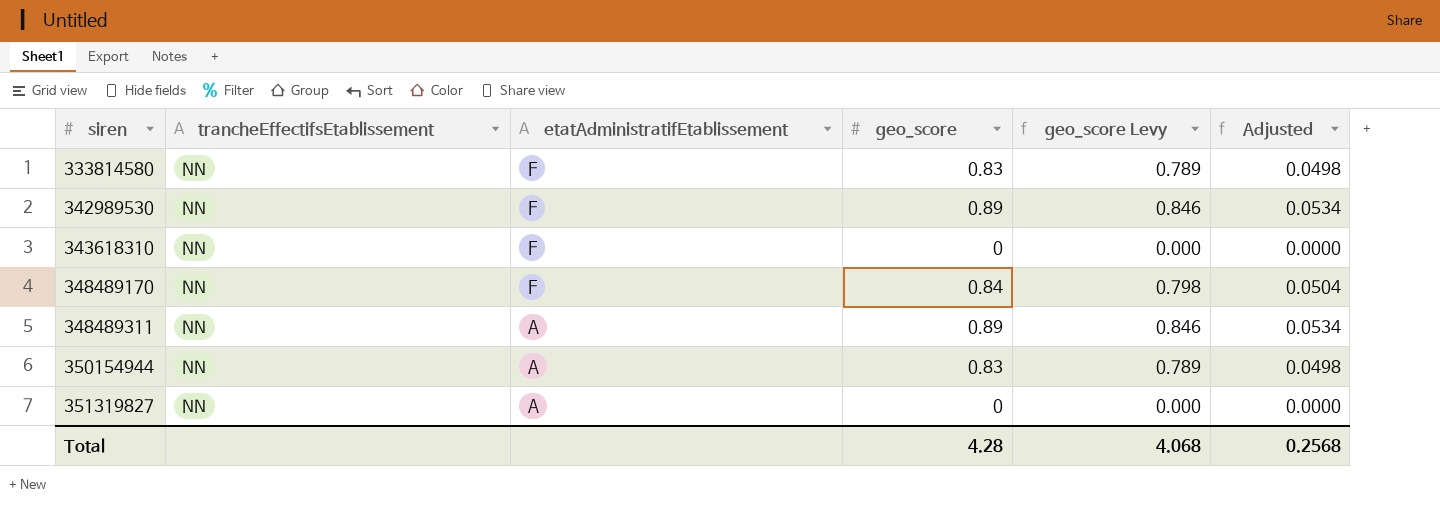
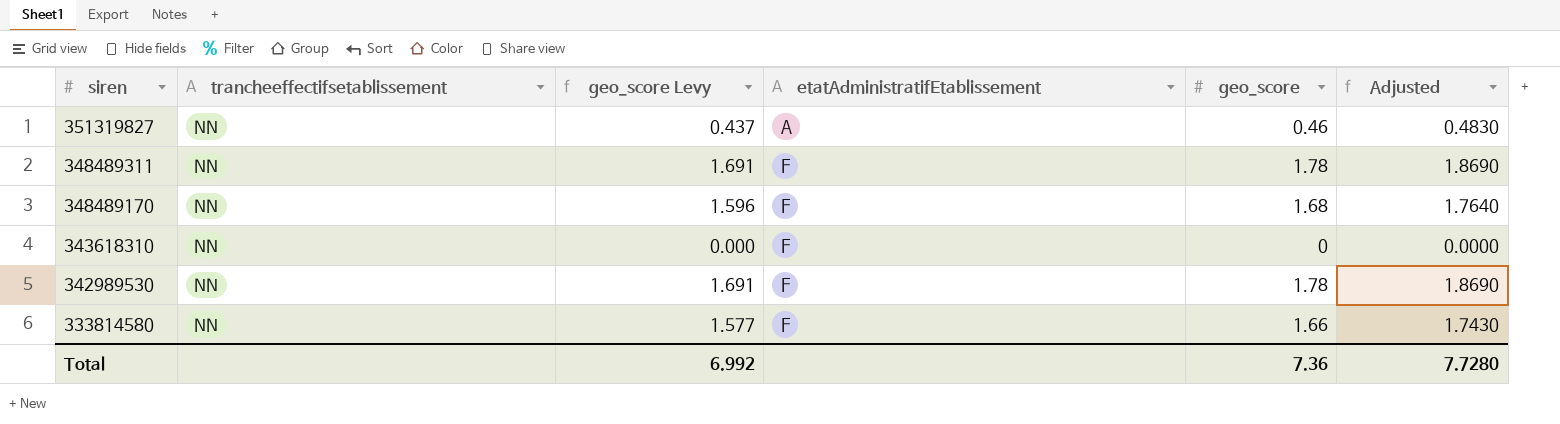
row order: siren ascending -> siren descending
column name: trancheEffectifsEtablissement -> trancheeffectifsetablissement
column geo_score Levy | position: 5 -> 3
column Adjusted | formula: [geo_score] * 0.06 -> [geo_score] * 1.05
row 350154944: NN | A | 0.83 | 0.789 | 0.0498 -> none
351319827 | geo_score Levy: 0.000 -> 0.437
351319827 | geo_score: 0 -> 0.46
348489311 | geo_score Levy: 0.846 -> 1.691
348489311 | etatAdministratifEtablissement: A -> F
348489311 | geo_score: 0.89 -> 1.78
348489170 | geo_score Levy: 0.798 -> 1.596
348489170 | geo_score: 0.84 -> 1.68
342989530 | geo_score Levy: 0.846 -> 1.691
342989530 | geo_score: 0.89 -> 1.78
333814580 | geo_score Levy: 0.789 -> 1.577
333814580 | geo_score: 0.83 -> 1.66
Total | geo_score Levy: 4.068 -> 6.992
Total | geo_score: 4.28 -> 7.36
Total | Adjusted: 0.2568 -> 7.7280

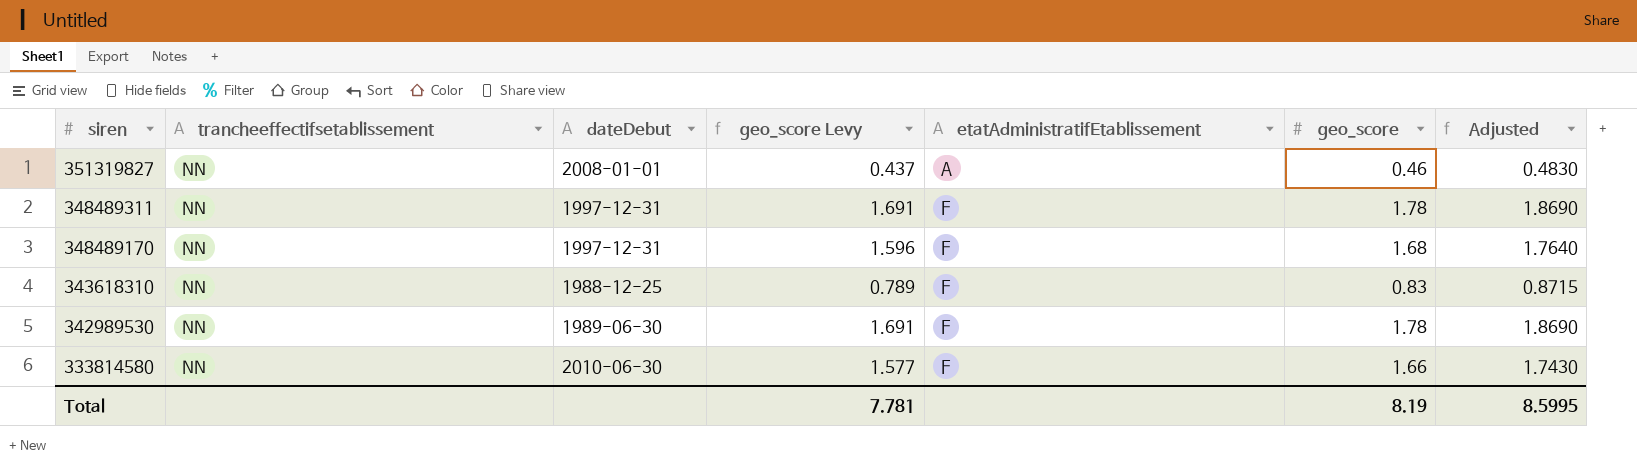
column dateDebut | position: none -> 3
343618310 | geo_score Levy: 0.000 -> 0.789
343618310 | geo_score: 0 -> 0.83
343618310 | Adjusted: 0.0000 -> 0.8715
Total | geo_score Levy: 6.992 -> 7.781
Total | geo_score: 7.36 -> 8.19
Total | Adjusted: 7.7280 -> 8.5995

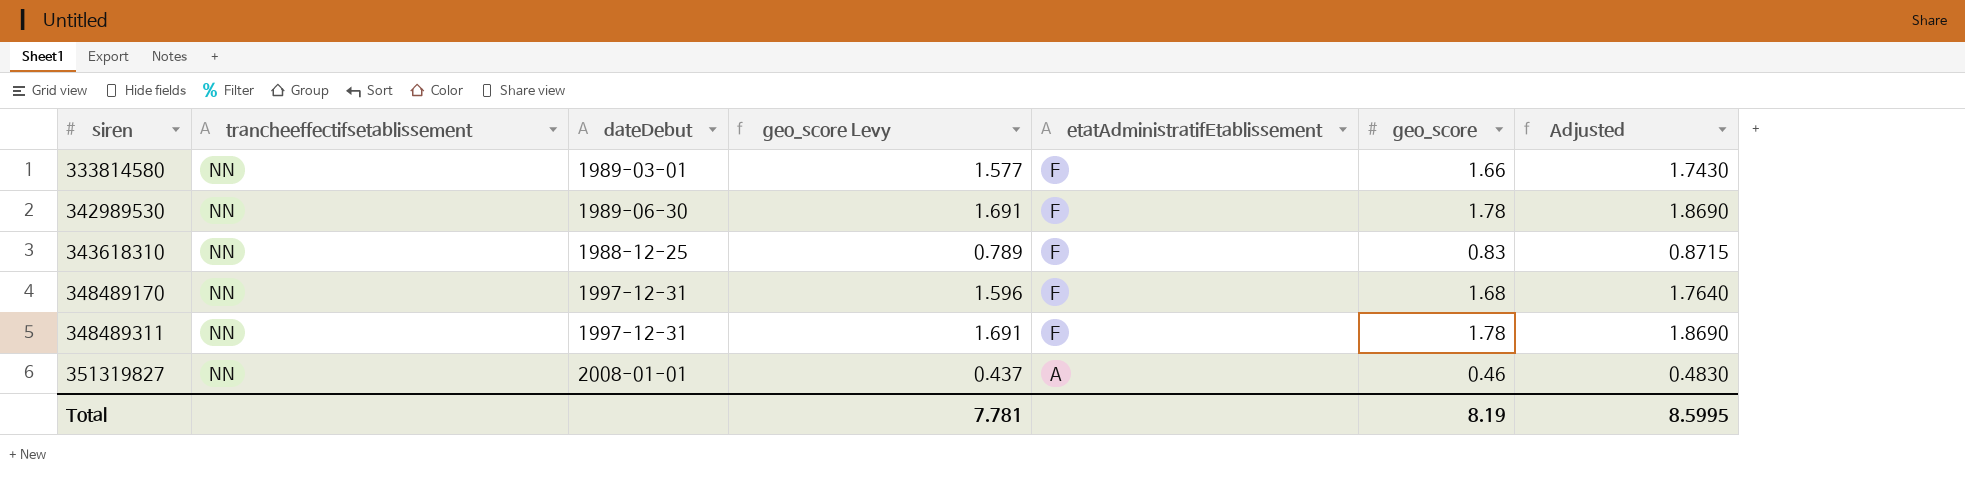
row order: siren descending -> siren ascending
333814580 | dateDebut: 2010-06-30 -> 1989-03-01

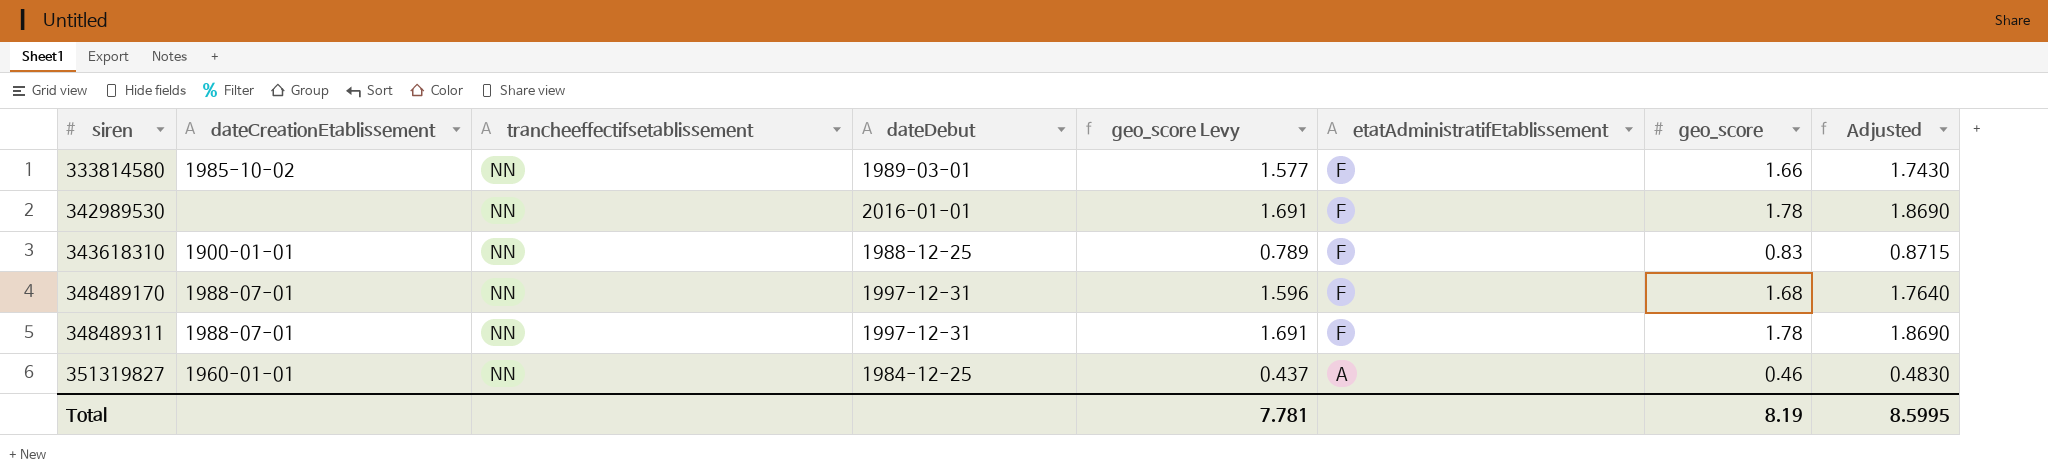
column dateCreationEtablissement | position: none -> 2
342989530 | dateDebut: 1989-06-30 -> 2016-01-01
351319827 | dateDebut: 2008-01-01 -> 1984-12-25

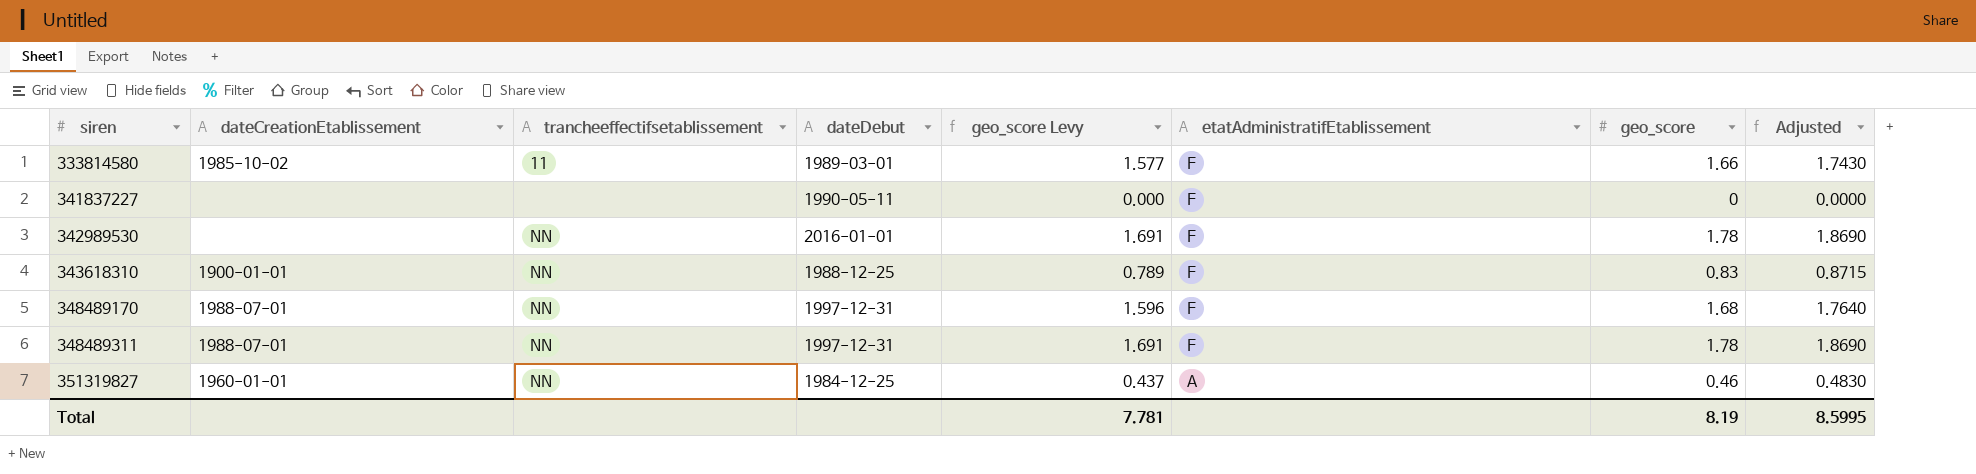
333814580 | trancheeffectifsetablissement: NN -> 11
row 341837227: none -> none | none | 1990-05-11 | 0.000 | F | 0 | 0.0000

